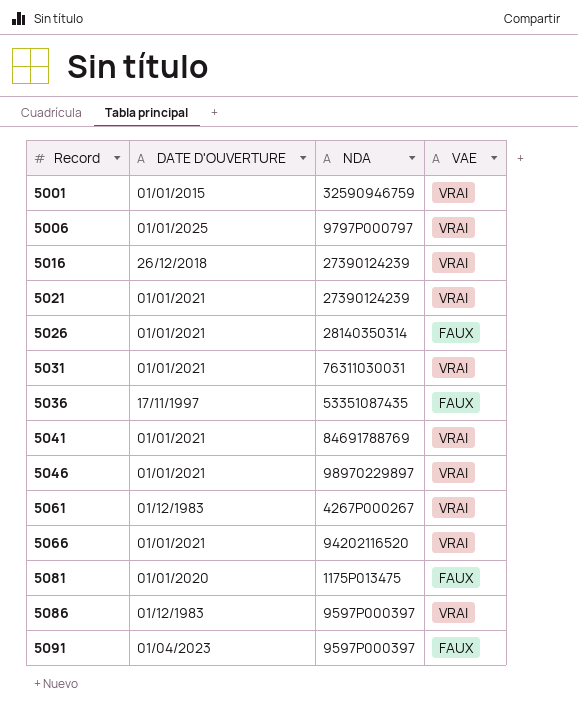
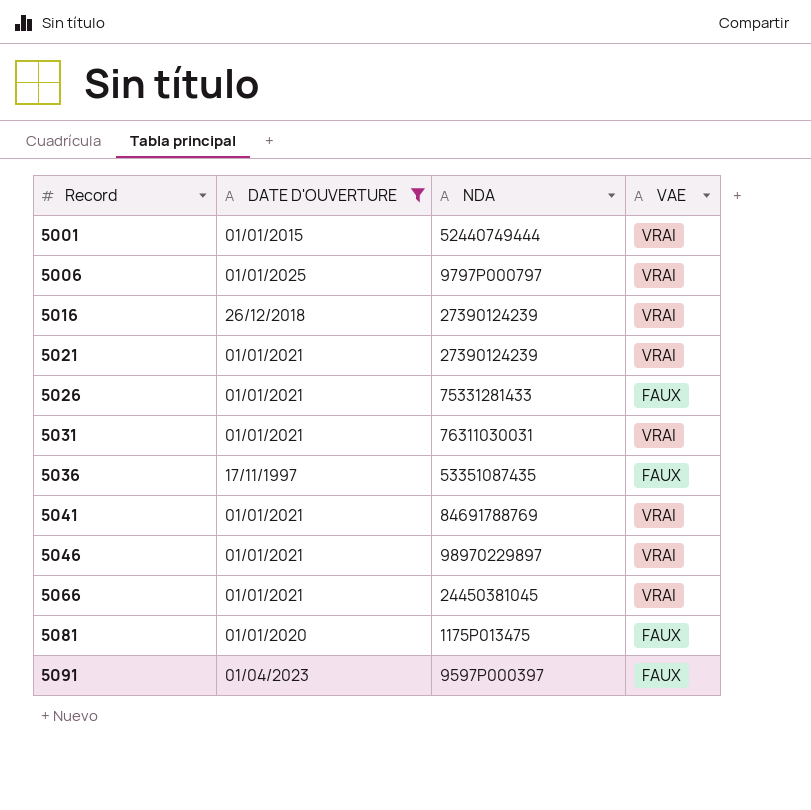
filter: none -> DATE D'OUVERTURE != 01/12/1983
5001 | NDA: 32590946759 -> 52440749444
5026 | NDA: 28140350314 -> 75331281433
5066 | NDA: 94202116520 -> 24450381045

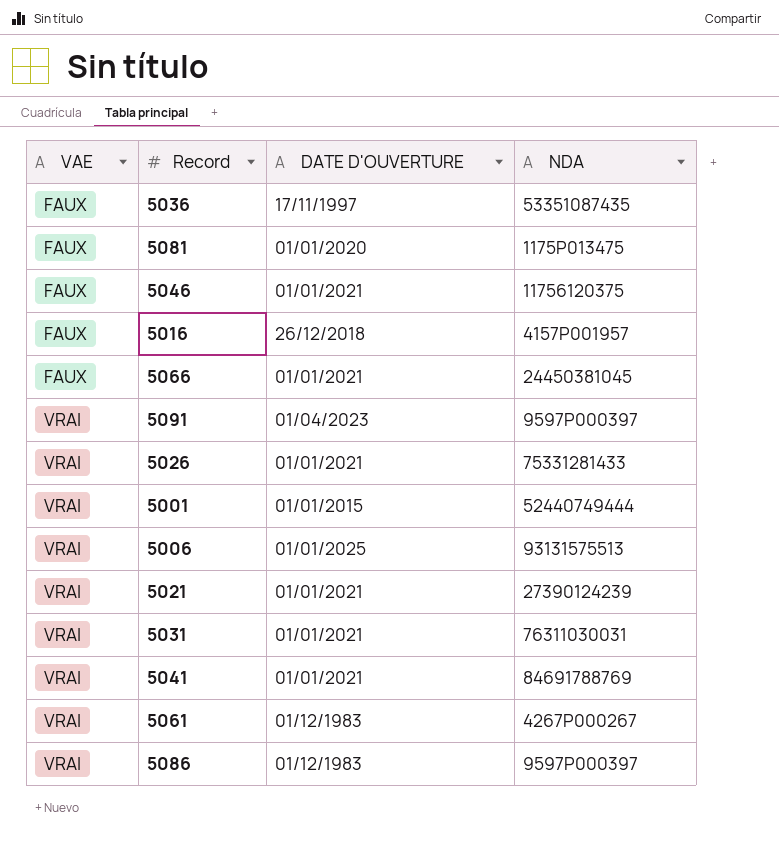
filter: DATE D'OUVERTURE != 01/12/1983 -> none
row order: Record ascending -> VAE ascending
column VAE | position: 4 -> 1
5046 | VAE: VRAI -> FAUX
5046 | NDA: 98970229897 -> 11756120375
5016 | VAE: VRAI -> FAUX
5016 | NDA: 27390124239 -> 4157P001957
5066 | VAE: VRAI -> FAUX
5091 | VAE: FAUX -> VRAI
5026 | VAE: FAUX -> VRAI
5006 | NDA: 9797P000797 -> 93131575513

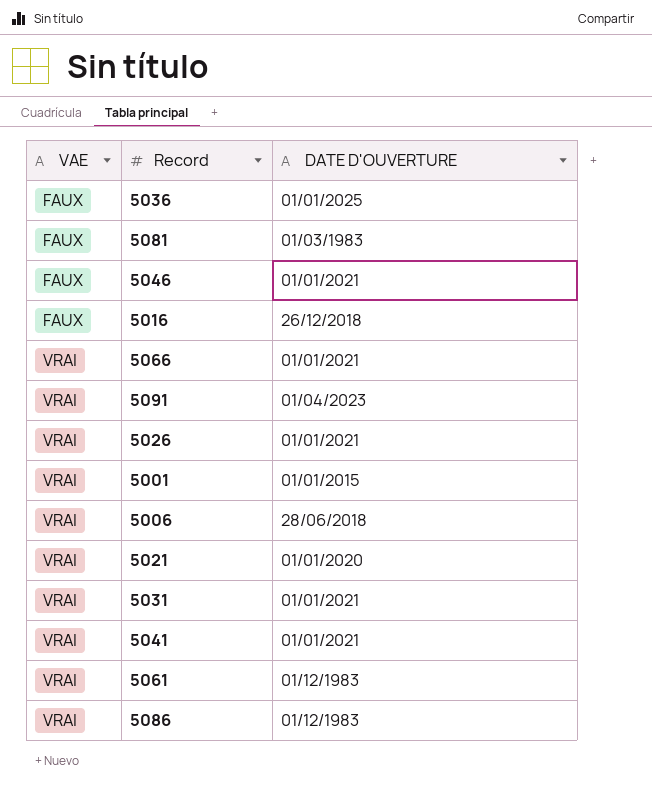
column NDA | position: 4 -> none
5036 | DATE D'OUVERTURE: 17/11/1997 -> 01/01/2025
5081 | DATE D'OUVERTURE: 01/01/2020 -> 01/03/1983
5066 | VAE: FAUX -> VRAI
5006 | DATE D'OUVERTURE: 01/01/2025 -> 28/06/2018
5021 | DATE D'OUVERTURE: 01/01/2021 -> 01/01/2020

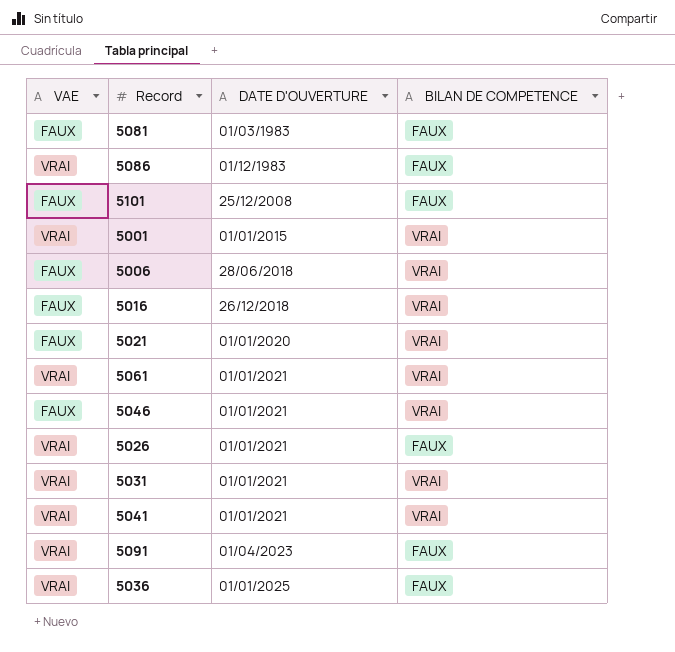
row order: VAE ascending -> DATE D'OUVERTURE ascending
column BILAN DE COMPETENCE | position: none -> 4
row 5066: VRAI | 01/01/2021 -> none
row 5101: none -> FAUX | 25/12/2008 | FAUX
5006 | VAE: VRAI -> FAUX
5021 | VAE: VRAI -> FAUX
5061 | DATE D'OUVERTURE: 01/12/1983 -> 01/01/2021
5036 | VAE: FAUX -> VRAI

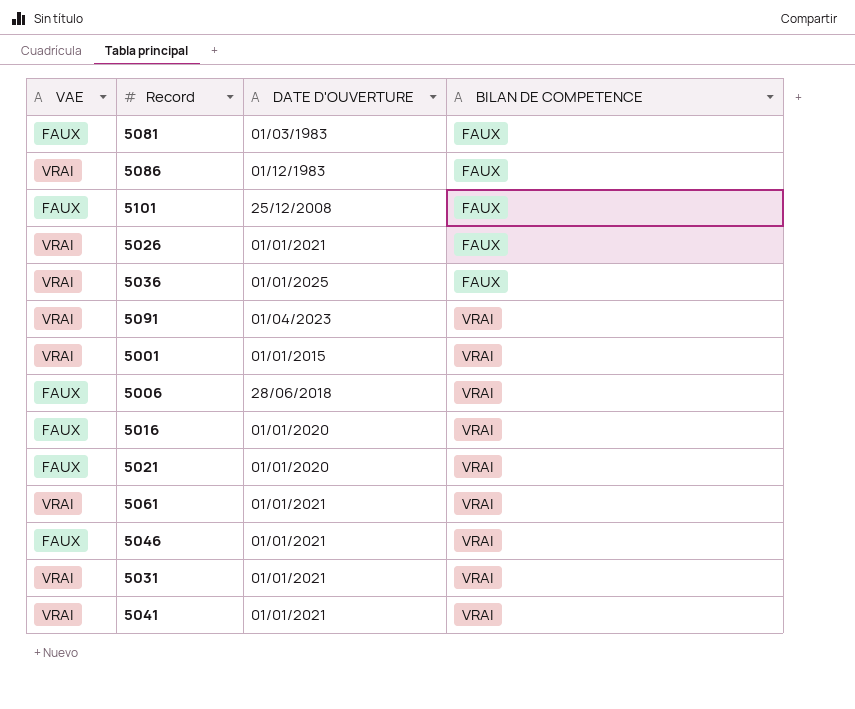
row order: DATE D'OUVERTURE ascending -> BILAN DE COMPETENCE ascending
5091 | BILAN DE COMPETENCE: FAUX -> VRAI
5016 | DATE D'OUVERTURE: 26/12/2018 -> 01/01/2020

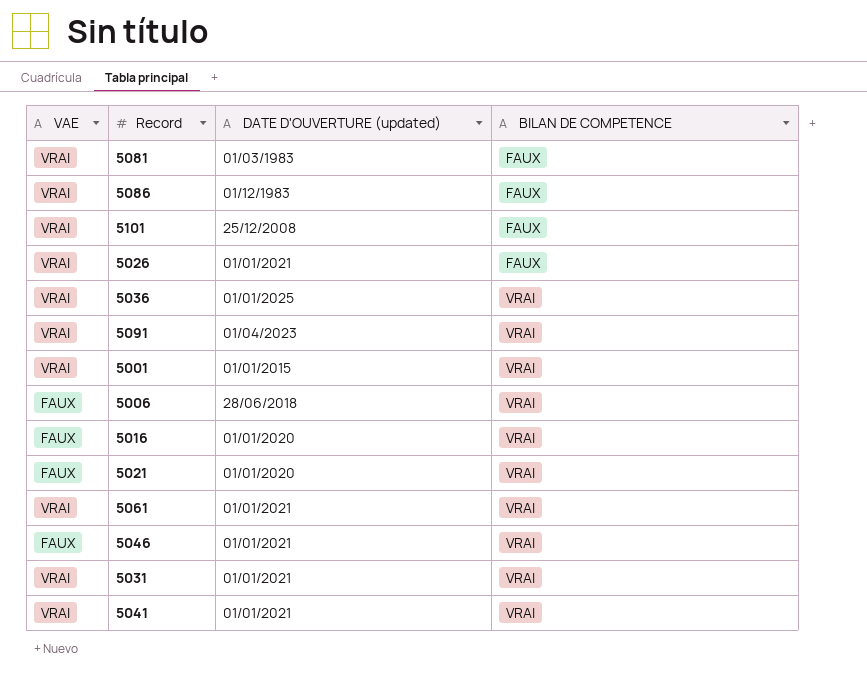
column name: DATE D'OUVERTURE -> DATE D'OUVERTURE (updated)
5081 | VAE: FAUX -> VRAI
5101 | VAE: FAUX -> VRAI
5036 | BILAN DE COMPETENCE: FAUX -> VRAI

